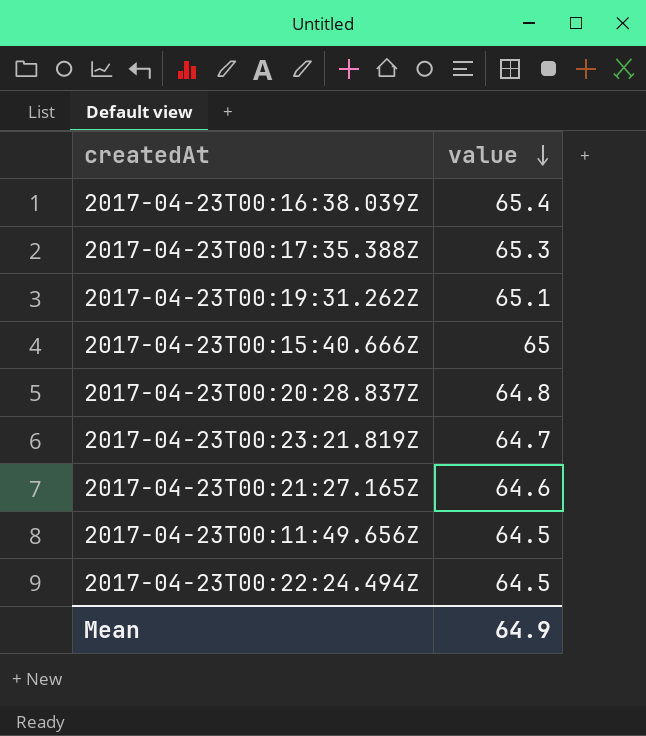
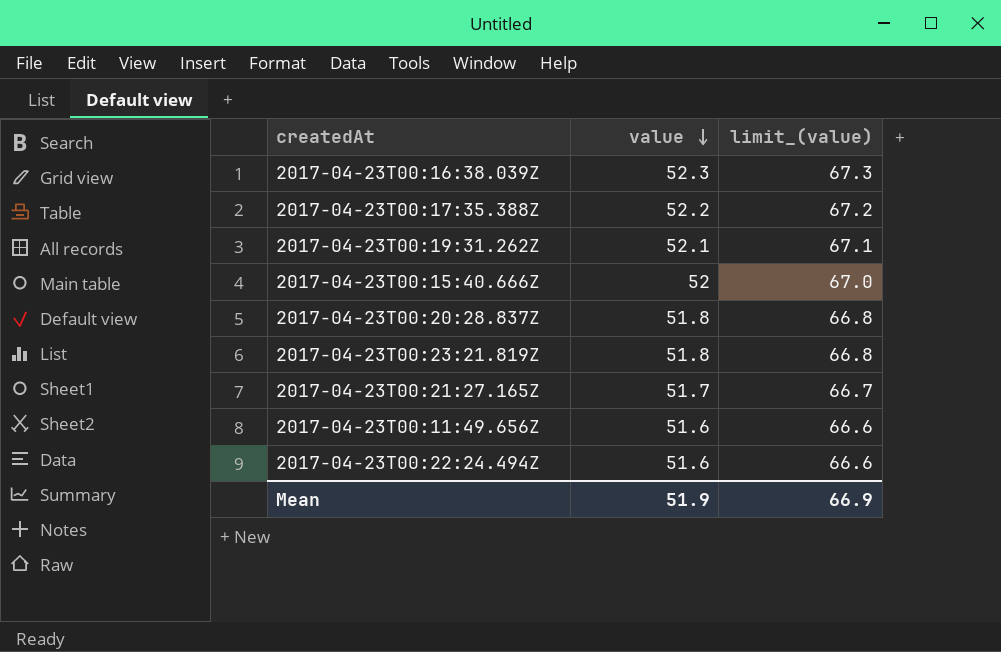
column limit_(value) | formula: none -> [value] + 15
2017-04-23T00:16:38.039Z | value: 65.4 -> 52.3
2017-04-23T00:17:35.388Z | value: 65.3 -> 52.2
2017-04-23T00:19:31.262Z | value: 65.1 -> 52.1
2017-04-23T00:15:40.666Z | value: 65 -> 52
2017-04-23T00:20:28.837Z | value: 64.8 -> 51.8
2017-04-23T00:23:21.819Z | value: 64.7 -> 51.8
2017-04-23T00:21:27.165Z | value: 64.6 -> 51.7
2017-04-23T00:11:49.656Z | value: 64.5 -> 51.6
2017-04-23T00:22:24.494Z | value: 64.5 -> 51.6
Mean | value: 64.9 -> 51.9

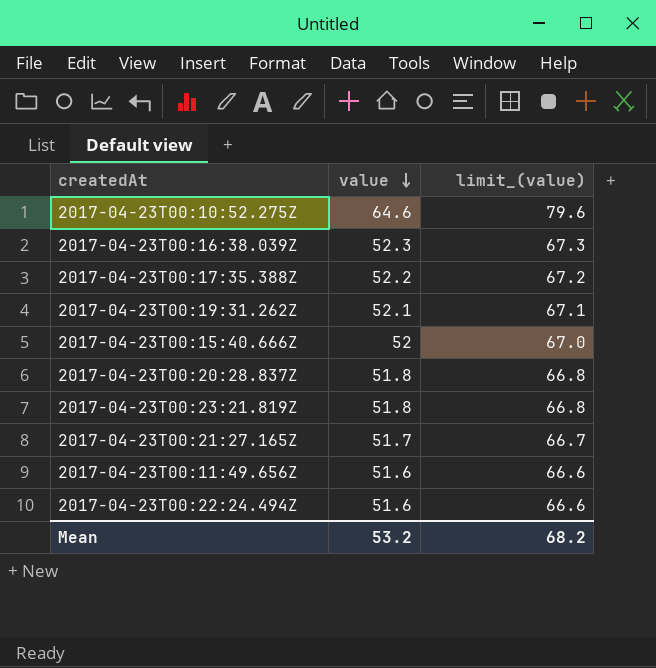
row 2017-04-23T00:10:52.275Z: none -> 64.6 | 79.6
Mean | value: 51.9 -> 53.2
Mean | limit_(value): 66.9 -> 68.2

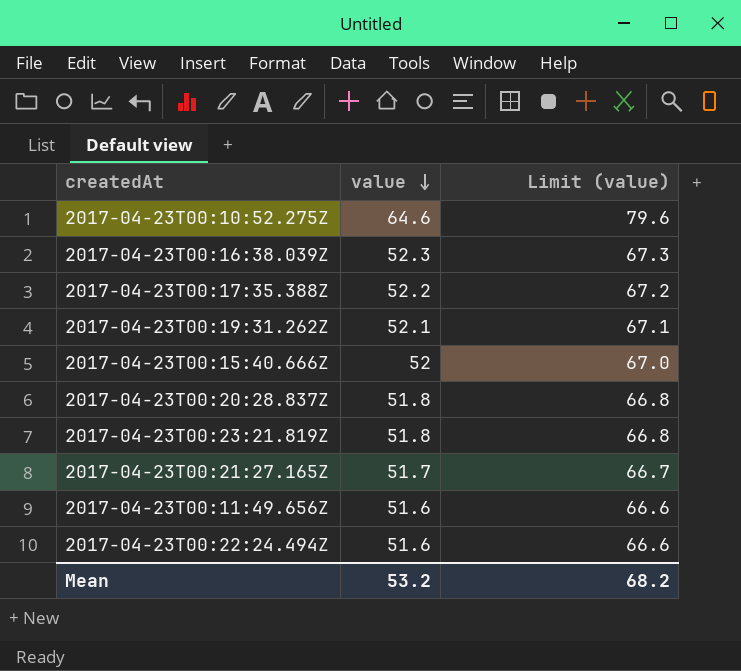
column name: limit_(value) -> Limit (value)

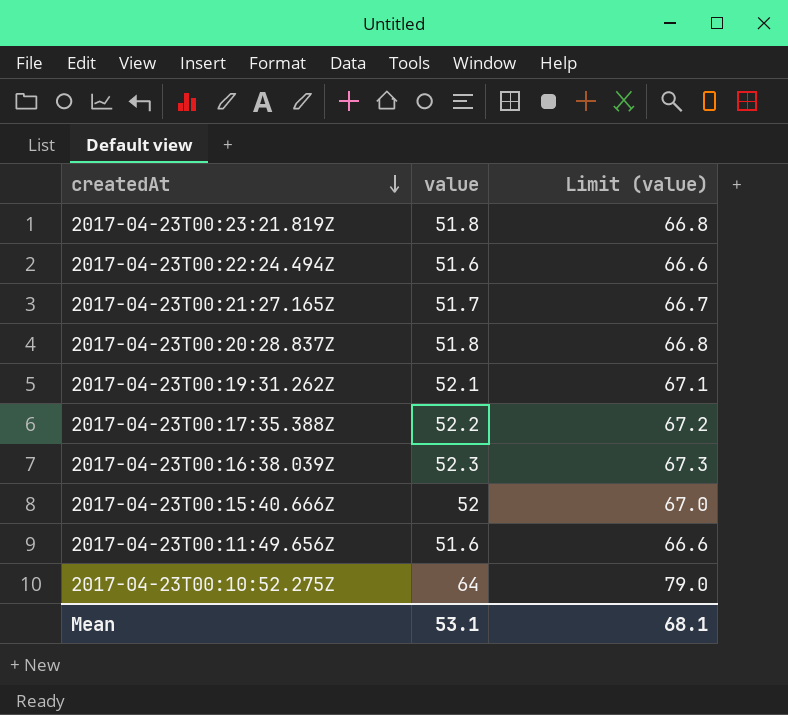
row order: value descending -> createdAt descending
2017-04-23T00:10:52.275Z | value: 64.6 -> 64
2017-04-23T00:10:52.275Z | Limit (value): 79.6 -> 79.0
Mean | value: 53.2 -> 53.1
Mean | Limit (value): 68.2 -> 68.1

